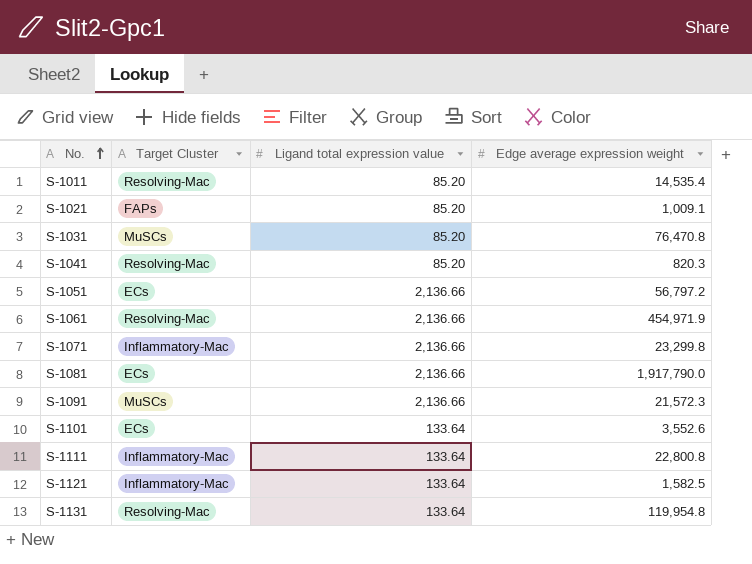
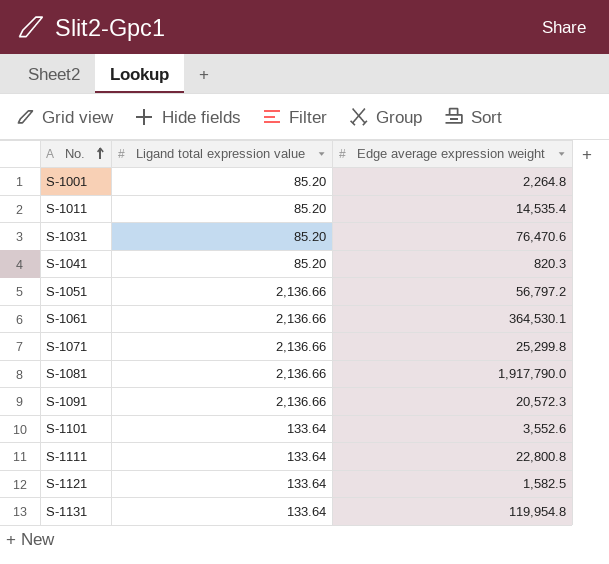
column Target Cluster | position: 2 -> none
row S-1021: FAPs | 85.20 | 1,009.1 -> none
row S-1001: none -> 85.20 | 2,264.8
S-1031 | Edge average expression weight: 76,470.8 -> 76,470.6
S-1061 | Edge average expression weight: 454,971.9 -> 364,530.1
S-1071 | Edge average expression weight: 23,299.8 -> 25,299.8
S-1091 | Edge average expression weight: 21,572.3 -> 20,572.3

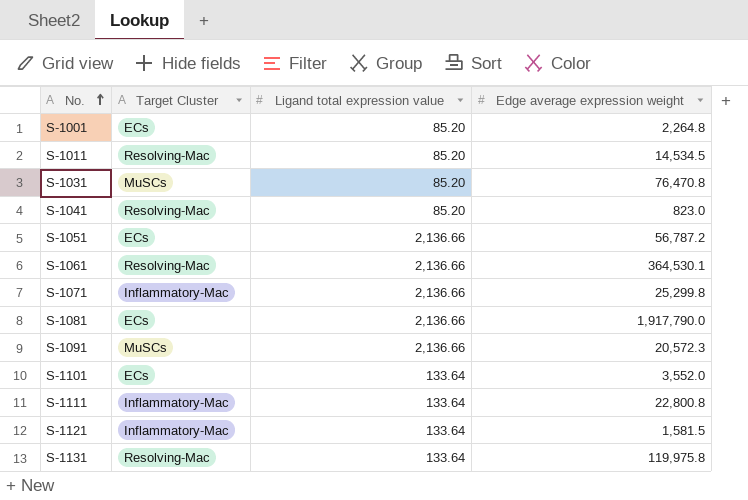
column Target Cluster | position: none -> 2
S-1011 | Edge average expression weight: 14,535.4 -> 14,534.5
S-1031 | Edge average expression weight: 76,470.6 -> 76,470.8
S-1041 | Edge average expression weight: 820.3 -> 823.0
S-1051 | Edge average expression weight: 56,797.2 -> 56,787.2
S-1101 | Edge average expression weight: 3,552.6 -> 3,552.0
S-1121 | Edge average expression weight: 1,582.5 -> 1,581.5
S-1131 | Edge average expression weight: 119,954.8 -> 119,975.8

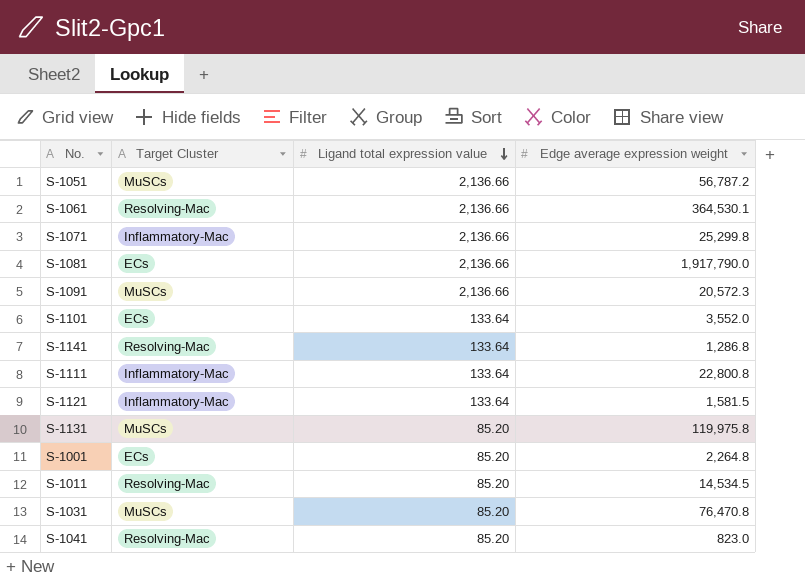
row order: No. ascending -> Ligand total expression value descending
S-1051 | Target Cluster: ECs -> MuSCs
row S-1141: none -> Resolving-Mac | 133.64 | 1,286.8
S-1131 | Target Cluster: Resolving-Mac -> MuSCs
S-1131 | Ligand total expression value: 133.64 -> 85.20

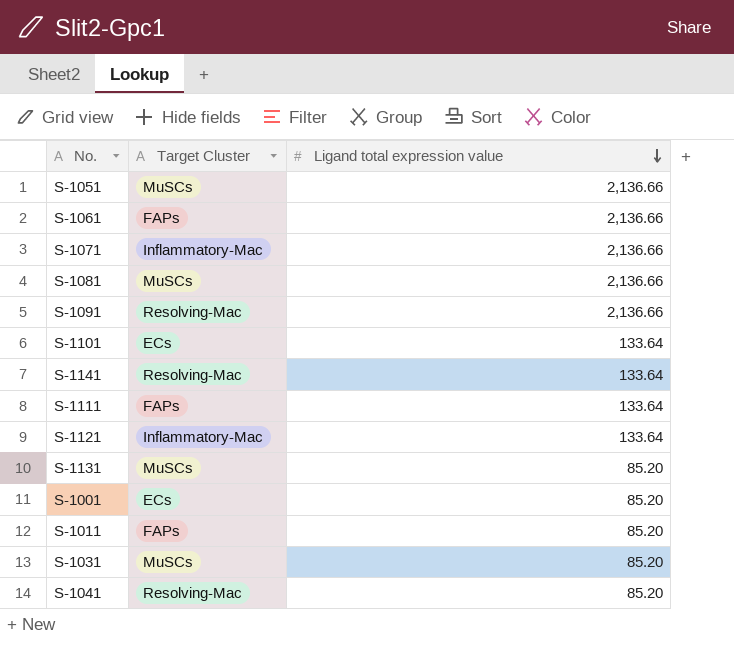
column Edge average expression weight | position: 4 -> none
S-1061 | Target Cluster: Resolving-Mac -> FAPs
S-1081 | Target Cluster: ECs -> MuSCs
S-1091 | Target Cluster: MuSCs -> Resolving-Mac
S-1111 | Target Cluster: Inflammatory-Mac -> FAPs
S-1011 | Target Cluster: Resolving-Mac -> FAPs

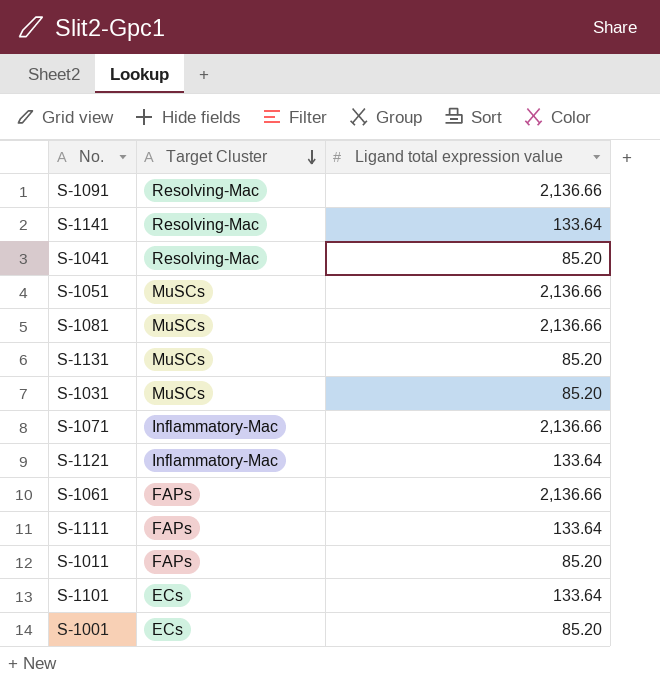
row order: Ligand total expression value descending -> Target Cluster descending

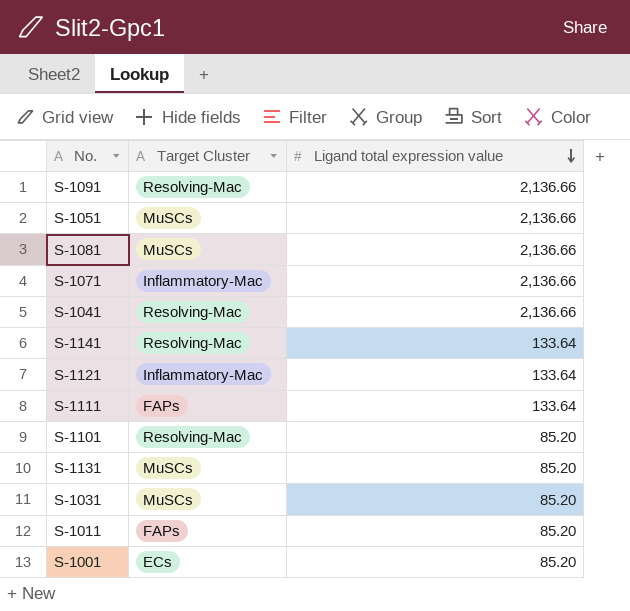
row order: Target Cluster descending -> Ligand total expression value descending
row S-1061: FAPs | 2,136.66 -> none
S-1041 | Ligand total expression value: 85.20 -> 2,136.66
S-1101 | Target Cluster: ECs -> Resolving-Mac
S-1101 | Ligand total expression value: 133.64 -> 85.20

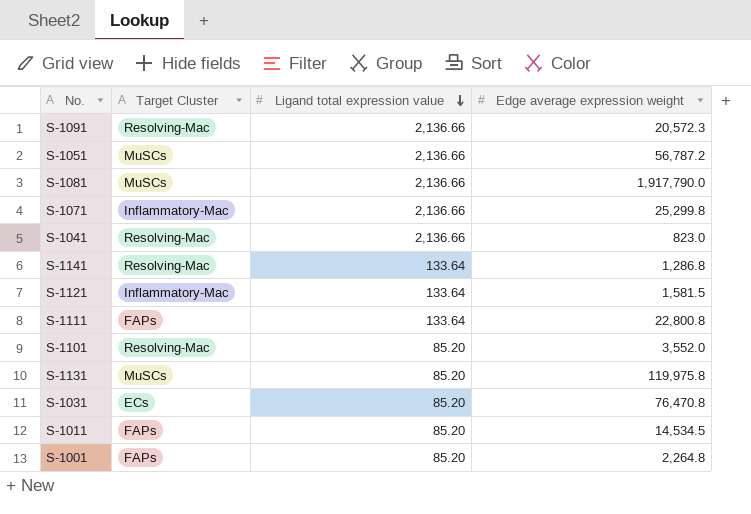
column Edge average expression weight | position: none -> 4
S-1031 | Target Cluster: MuSCs -> ECs
S-1001 | Target Cluster: ECs -> FAPs

